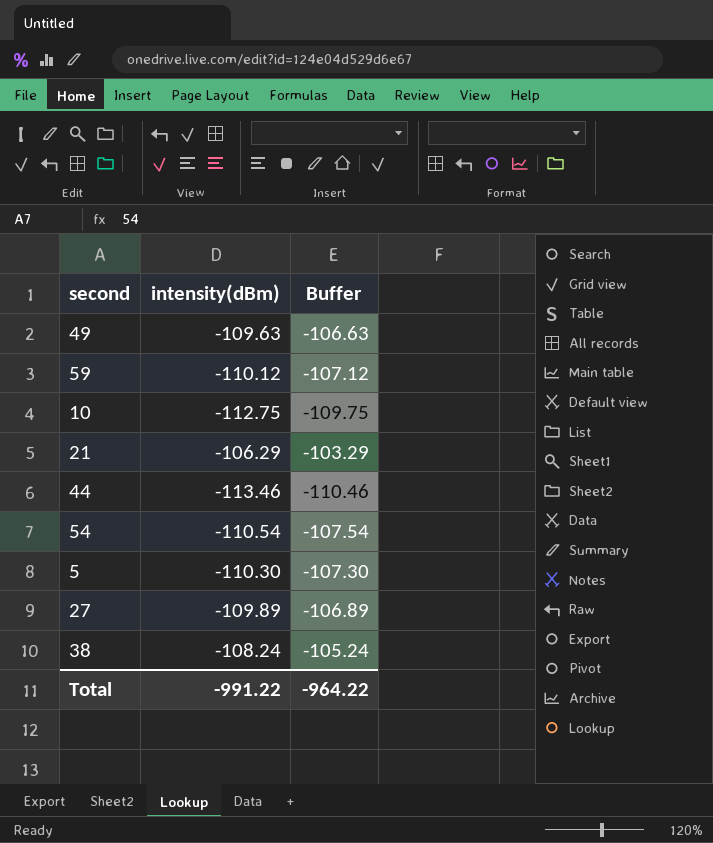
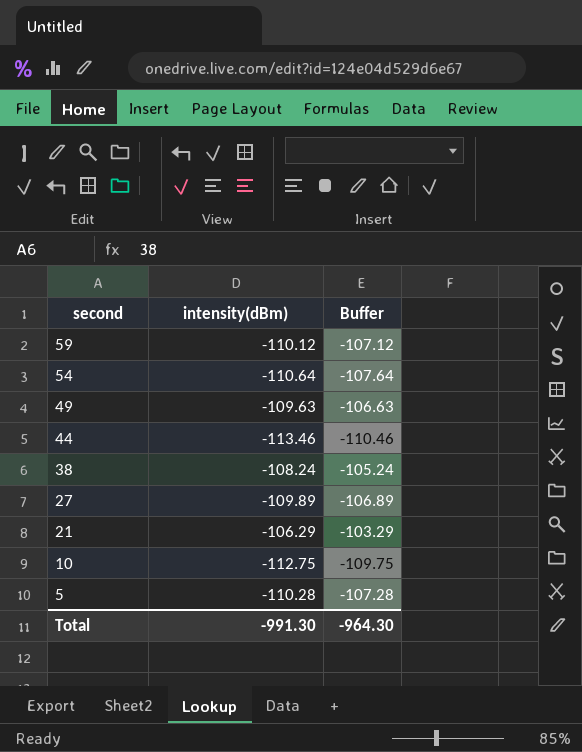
row order: none -> second descending
54 | intensity(dBm): -110.54 -> -110.64
54 | Buffer: -107.54 -> -107.64
5 | intensity(dBm): -110.30 -> -110.28
5 | Buffer: -107.30 -> -107.28
Total | intensity(dBm): -991.22 -> -991.30
Total | Buffer: -964.22 -> -964.30

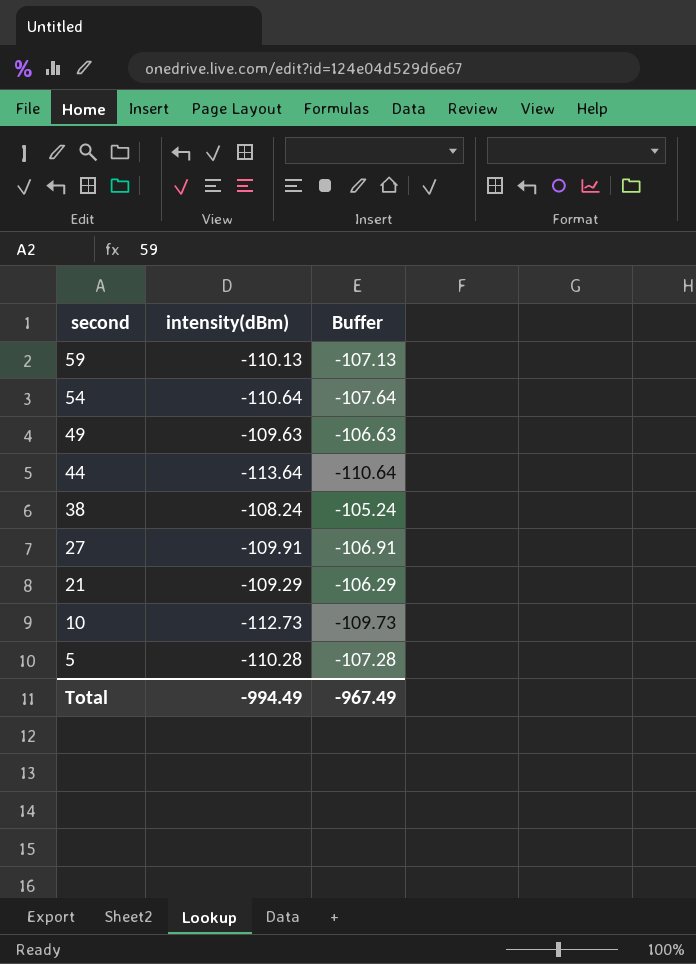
59 | intensity(dBm): -110.12 -> -110.13
59 | Buffer: -107.12 -> -107.13
44 | intensity(dBm): -113.46 -> -113.64
44 | Buffer: -110.46 -> -110.64
27 | intensity(dBm): -109.89 -> -109.91
27 | Buffer: -106.89 -> -106.91
21 | intensity(dBm): -106.29 -> -109.29
21 | Buffer: -103.29 -> -106.29
10 | intensity(dBm): -112.75 -> -112.73
10 | Buffer: -109.75 -> -109.73
Total | intensity(dBm): -991.30 -> -994.49
Total | Buffer: -964.30 -> -967.49

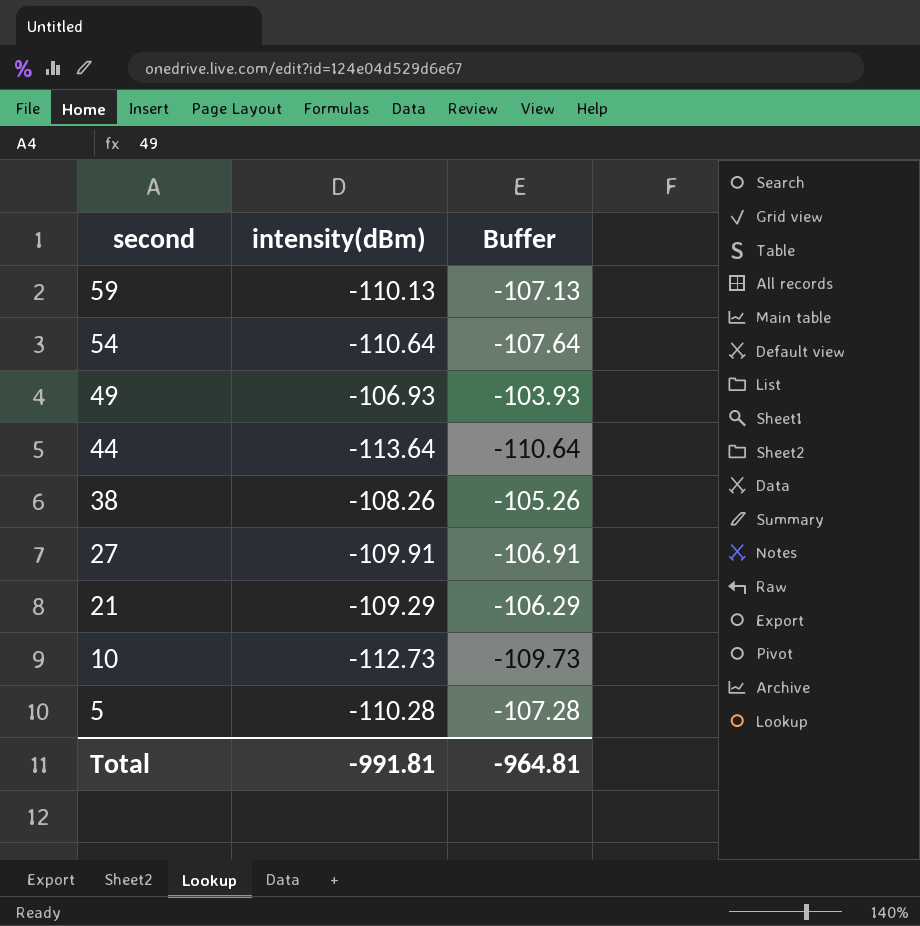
49 | intensity(dBm): -109.63 -> -106.93
49 | Buffer: -106.63 -> -103.93
38 | intensity(dBm): -108.24 -> -108.26
38 | Buffer: -105.24 -> -105.26
Total | intensity(dBm): -994.49 -> -991.81
Total | Buffer: -967.49 -> -964.81

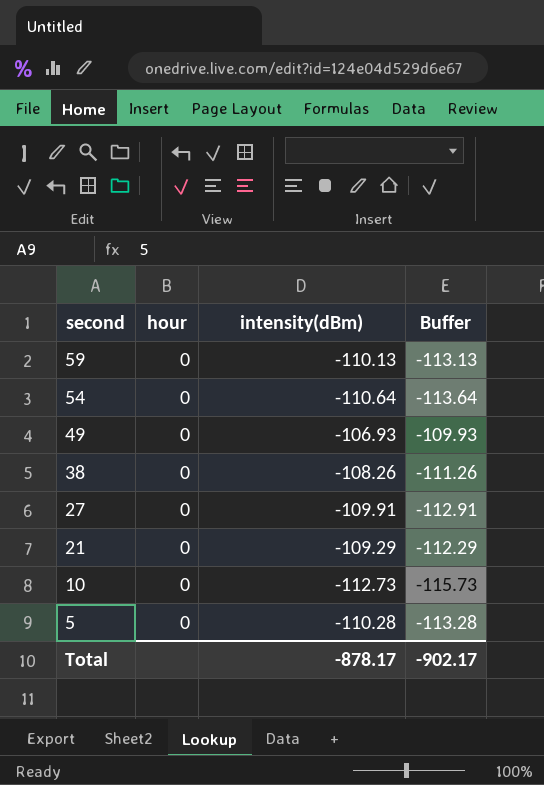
column hour | position: none -> 2
column Buffer | formula: [intensity(dBm)] + 3 -> [intensity(dBm)] - 3
row 44: -113.64 | -110.64 -> none
Total | intensity(dBm): -991.81 -> -878.17
Total | Buffer: -964.81 -> -902.17

